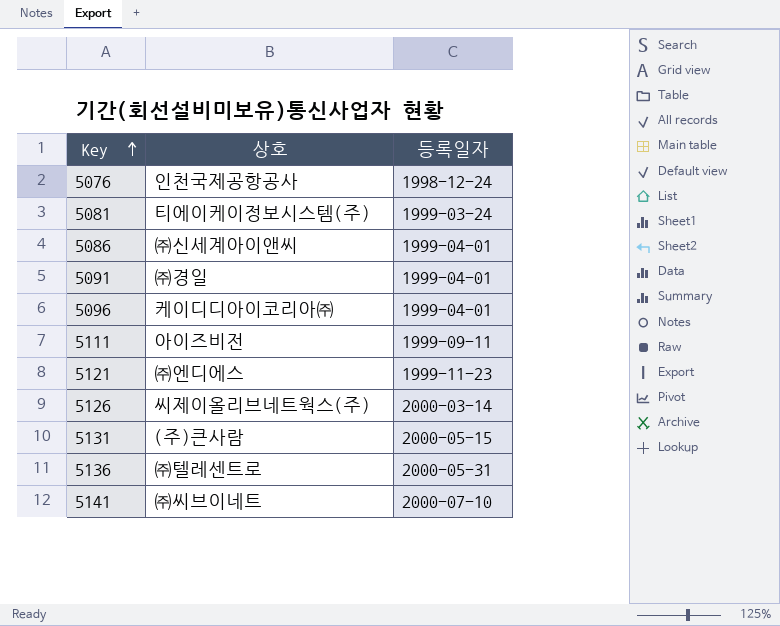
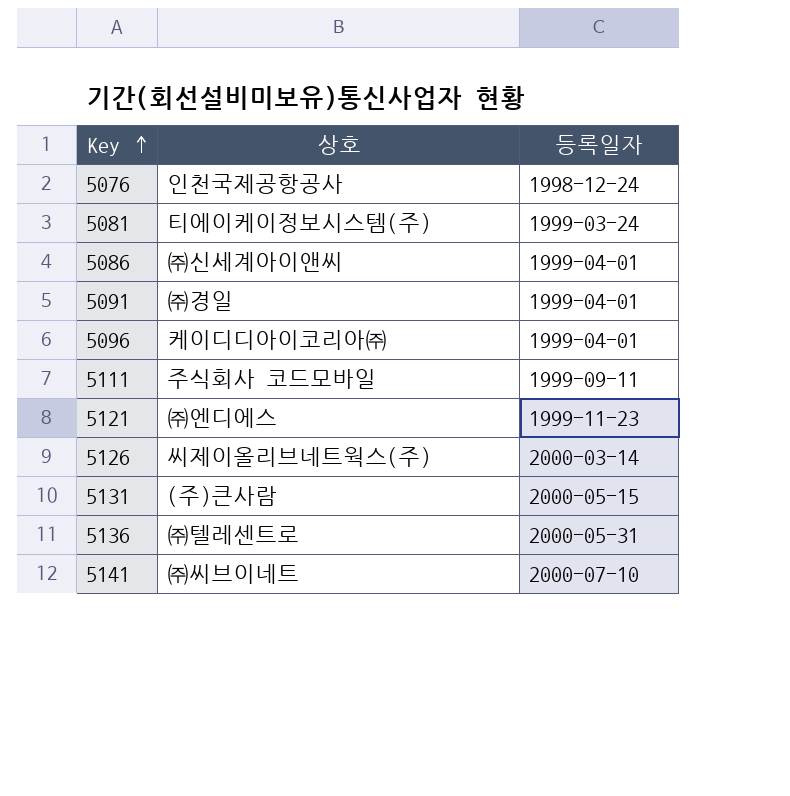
5111 | 상호: 아이즈비전 -> 주식회사 코드모바일

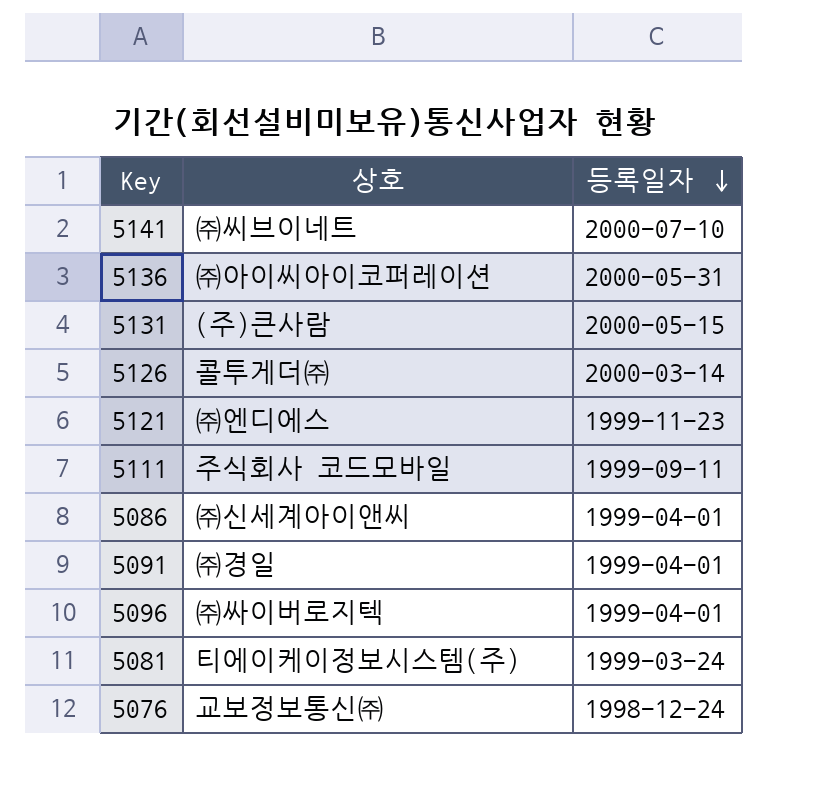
row order: Key ascending -> 등록일자 descending
5136 | 상호: ㈜텔레센트로 -> ㈜아이씨아이코퍼레이션
5126 | 상호: 씨제이올리브네트웍스(주) -> 콜투게더㈜
5096 | 상호: 케이디디아이코리아㈜ -> ㈜싸이버로지텍
5076 | 상호: 인천국제공항공사 -> 교보정보통신㈜

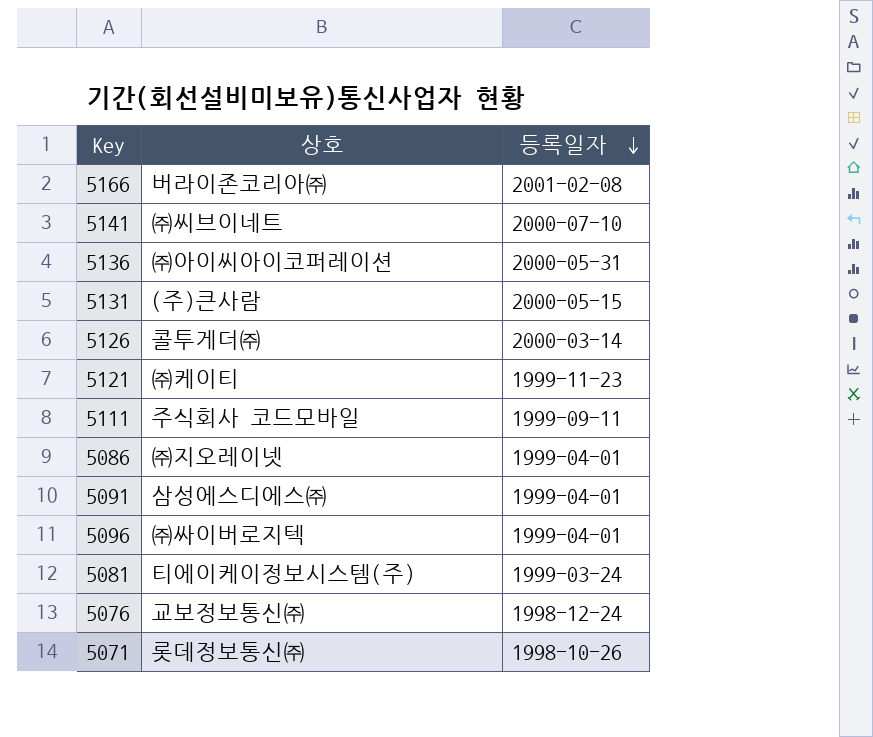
row 5166: none -> 버라이존코리아㈜ | 2001-02-08
5121 | 상호: ㈜엔디에스 -> ㈜케이티
5086 | 상호: ㈜신세계아이앤씨 -> ㈜지오레이넷
5091 | 상호: ㈜경일 -> 삼성에스디에스㈜
row 5071: none -> 롯데정보통신㈜ | 1998-10-26

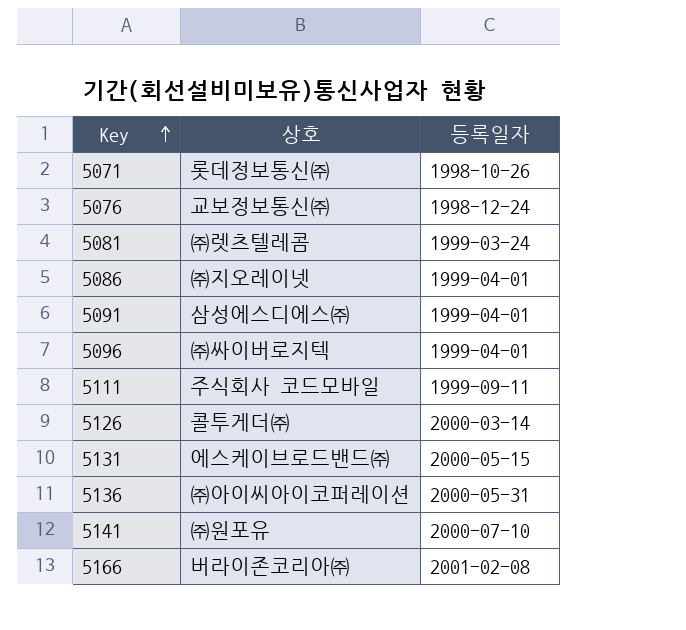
row order: 등록일자 descending -> Key ascending
row 5121: ㈜케이티 | 1999-11-23 -> none
5081 | 상호: 티에이케이정보시스템(주) -> ㈜렛츠텔레콤
5131 | 상호: (주)큰사람 -> 에스케이브로드밴드㈜
5141 | 상호: ㈜씨브이네트 -> ㈜원포유

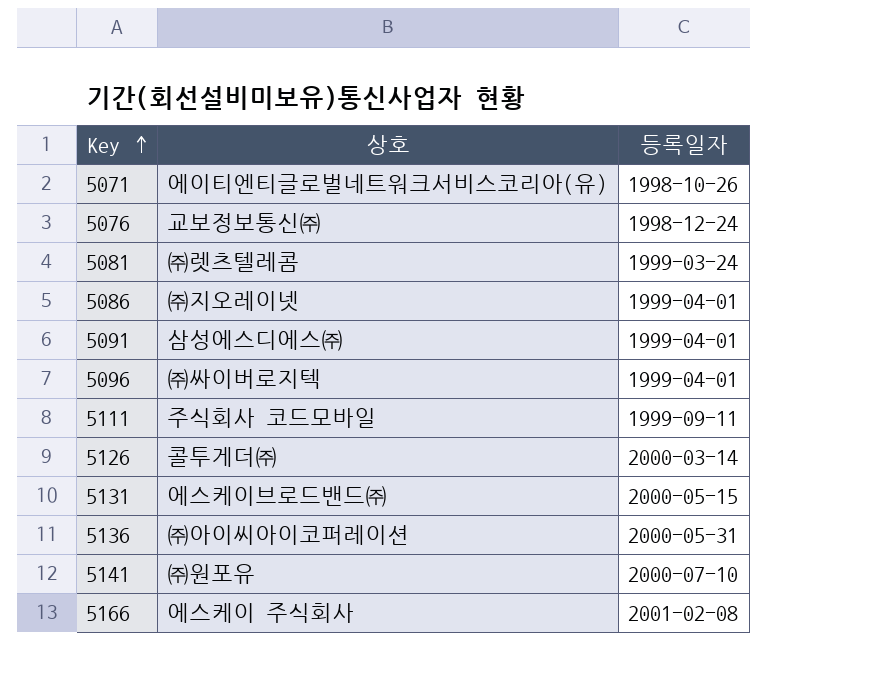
5071 | 상호: 롯데정보통신㈜ -> 에이티엔티글로벌네트워크서비스코리아(유)
5166 | 상호: 버라이존코리아㈜ -> 에스케이 주식회사

